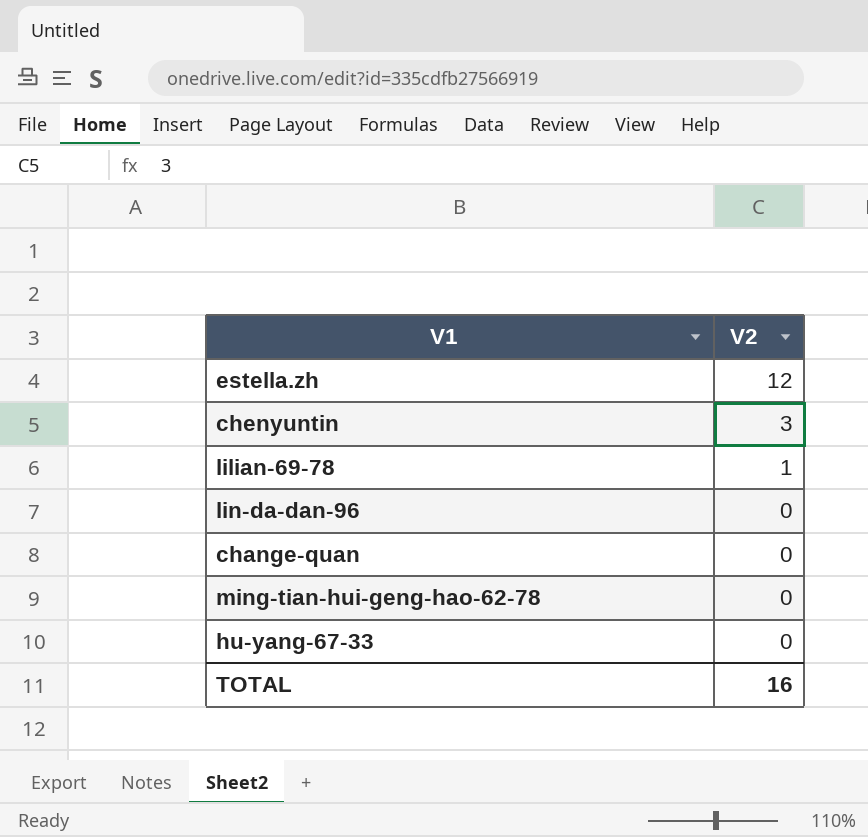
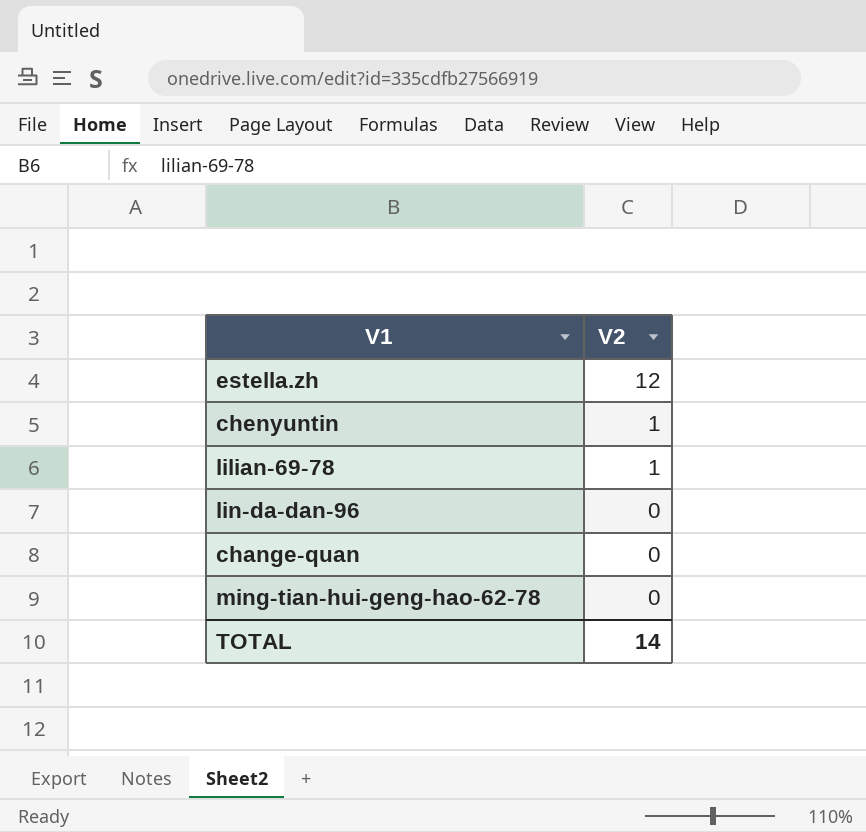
row hu-yang-67-33: 0 -> none
chenyuntin | V2: 3 -> 1
TOTAL | V2: 16 -> 14

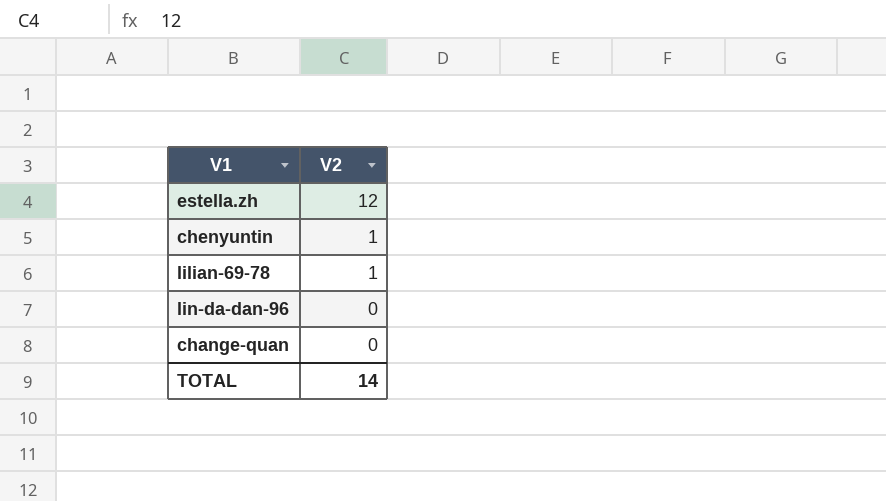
row ming-tian-hui-geng-hao-62-78: 0 -> none

